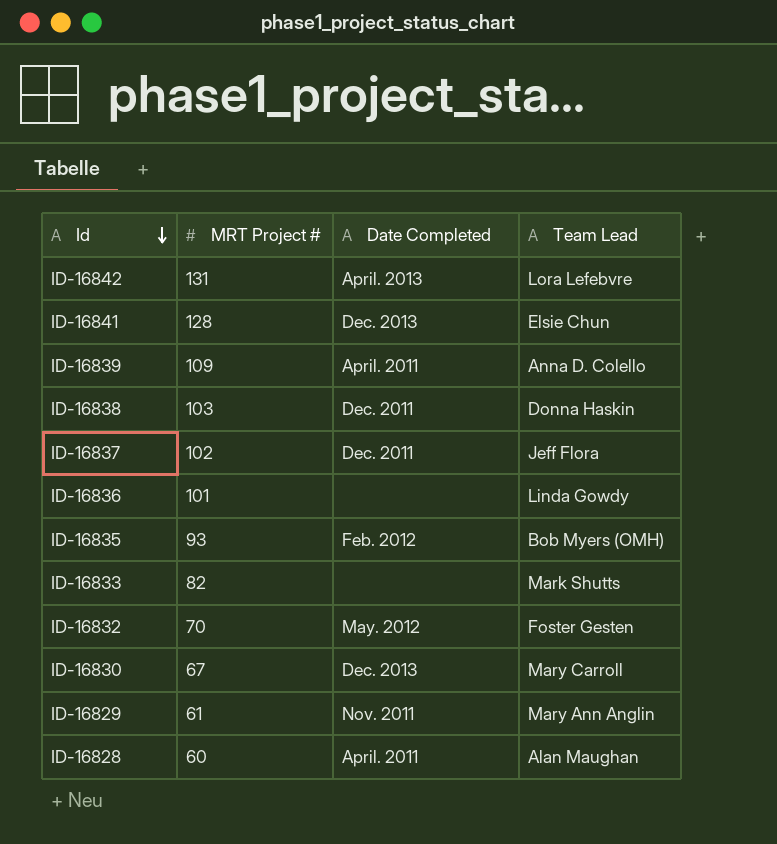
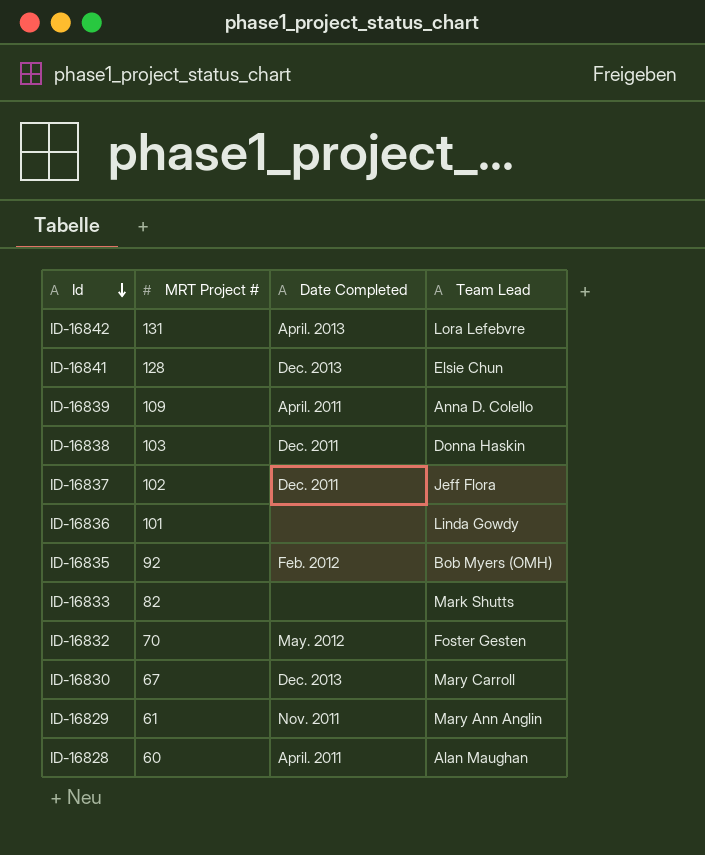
ID-16835 | MRT Project #: 93 -> 92

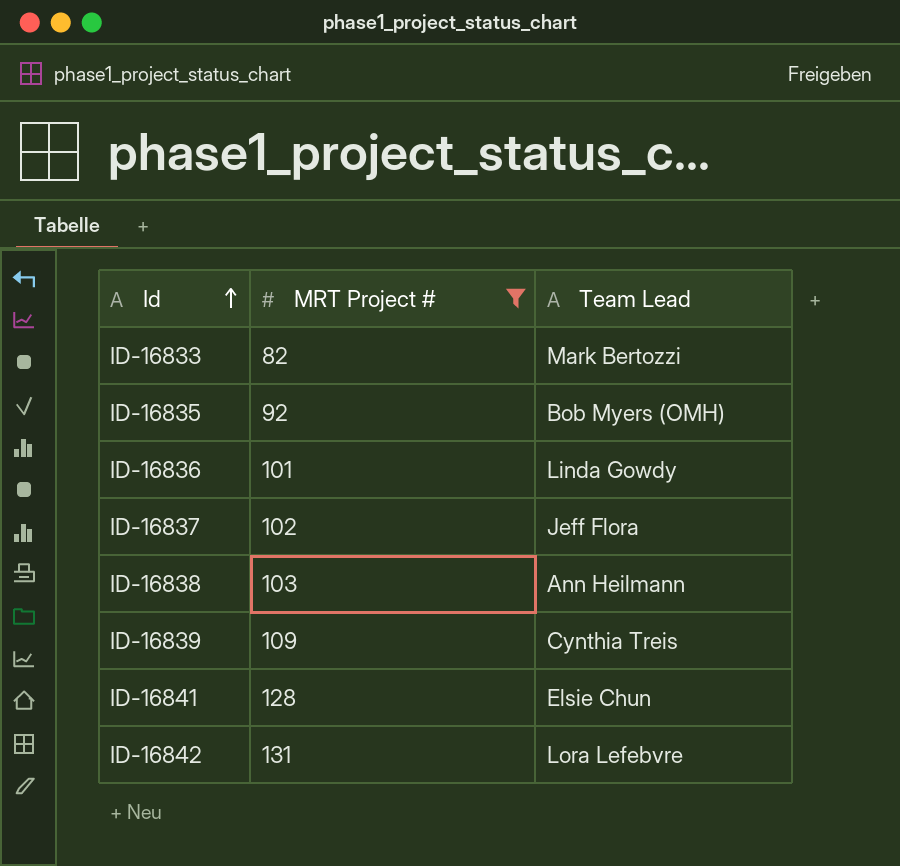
filter: none -> MRT Project # >= 82
row order: Id descending -> Id ascending
column Date Completed | position: 3 -> none
ID-16833 | Team Lead: Mark Shutts -> Mark Bertozzi
ID-16838 | Team Lead: Donna Haskin -> Ann Heilmann
ID-16839 | Team Lead: Anna D. Colello -> Cynthia Treis

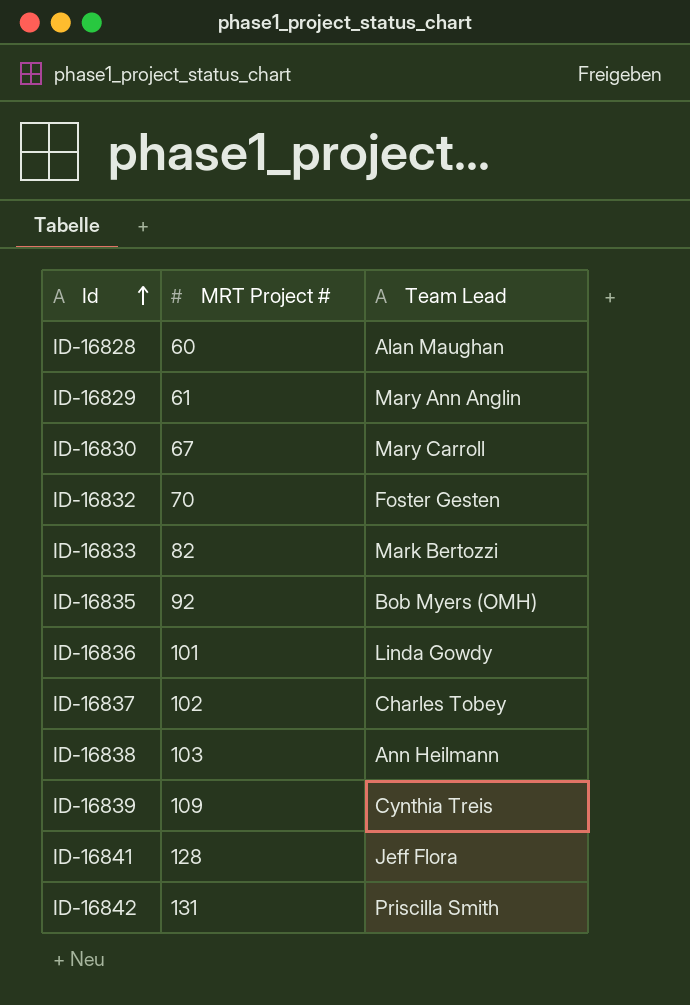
filter: MRT Project # >= 82 -> none
ID-16837 | Team Lead: Jeff Flora -> Charles Tobey
ID-16841 | Team Lead: Elsie Chun -> Jeff Flora
ID-16842 | Team Lead: Lora Lefebvre -> Priscilla Smith

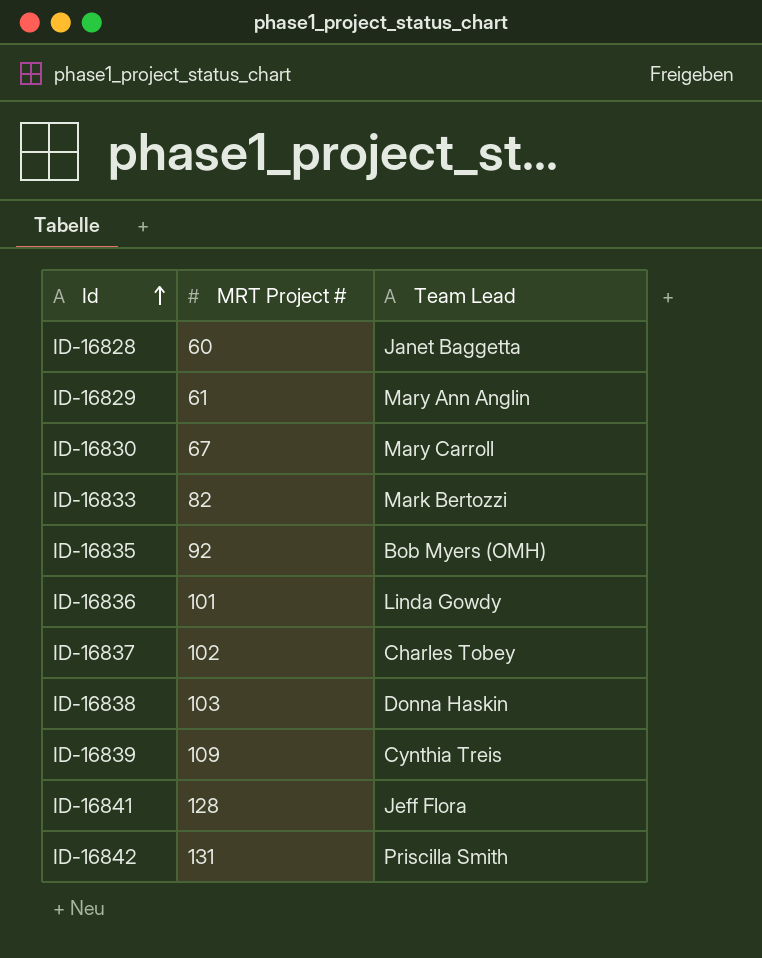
row ID-16832: 70 | Foster Gesten -> none
ID-16828 | Team Lead: Alan Maughan -> Janet Baggetta
ID-16838 | Team Lead: Ann Heilmann -> Donna Haskin

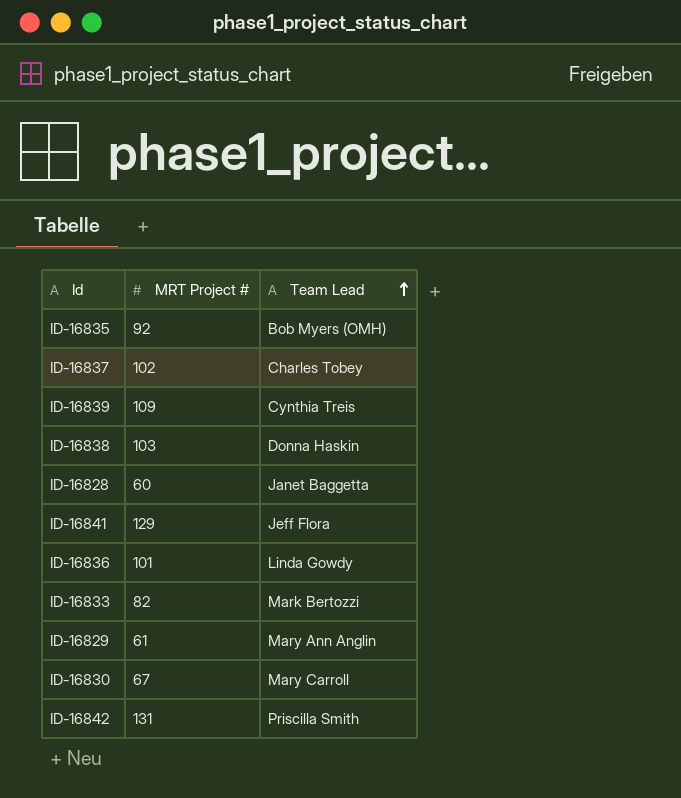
row order: Id ascending -> Team Lead ascending
ID-16841 | MRT Project #: 128 -> 129

